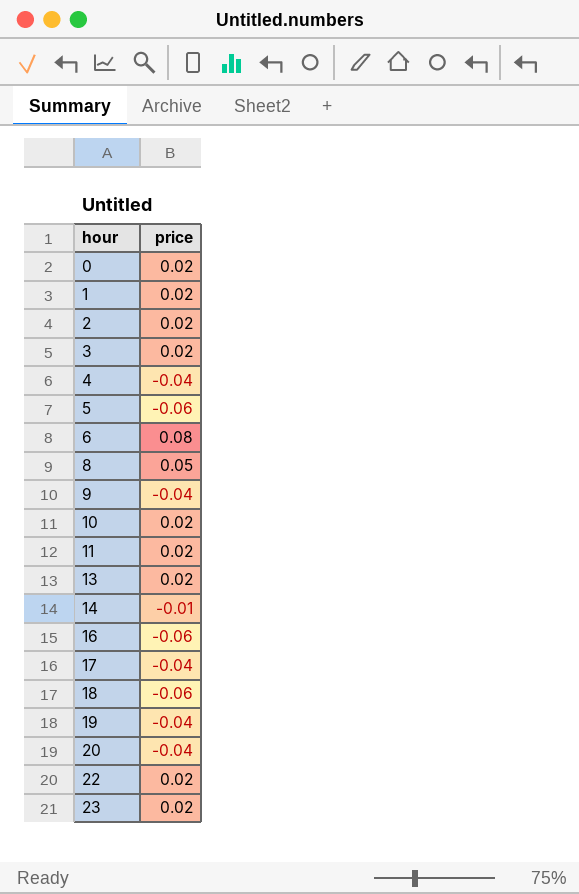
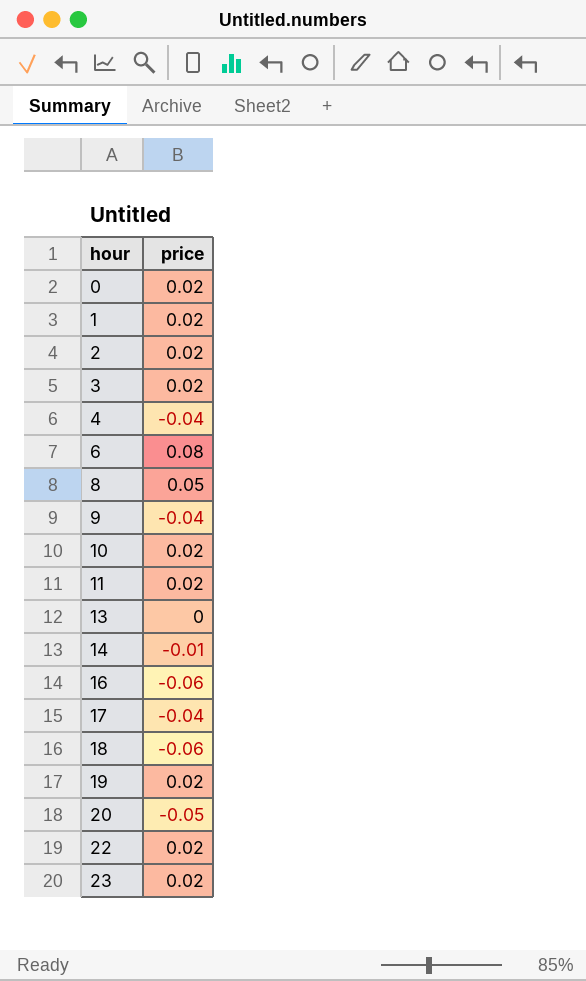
row 5: -0.06 -> none
13 | price: 0.02 -> 0
19 | price: -0.04 -> 0.02
20 | price: -0.04 -> -0.05

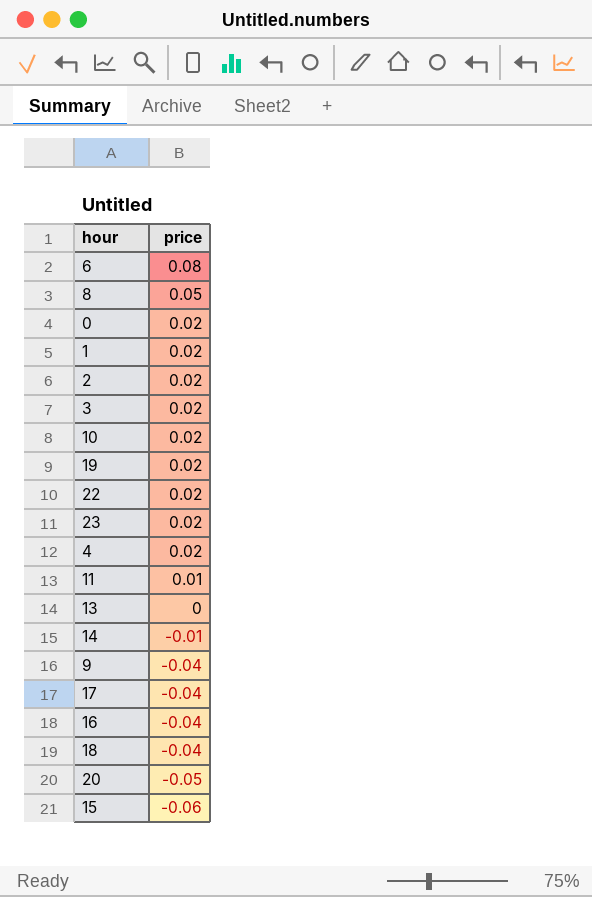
row order: hour ascending -> price descending
4 | price: -0.04 -> 0.02
11 | price: 0.02 -> 0.01
16 | price: -0.06 -> -0.04
18 | price: -0.06 -> -0.04
row 15: none -> -0.06

